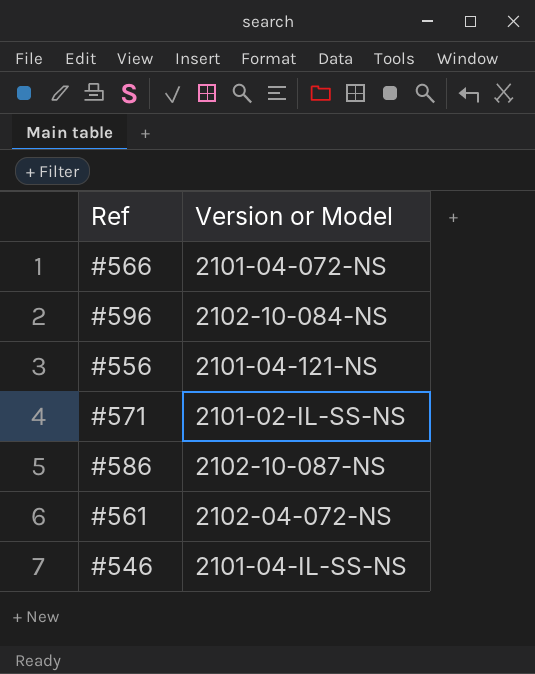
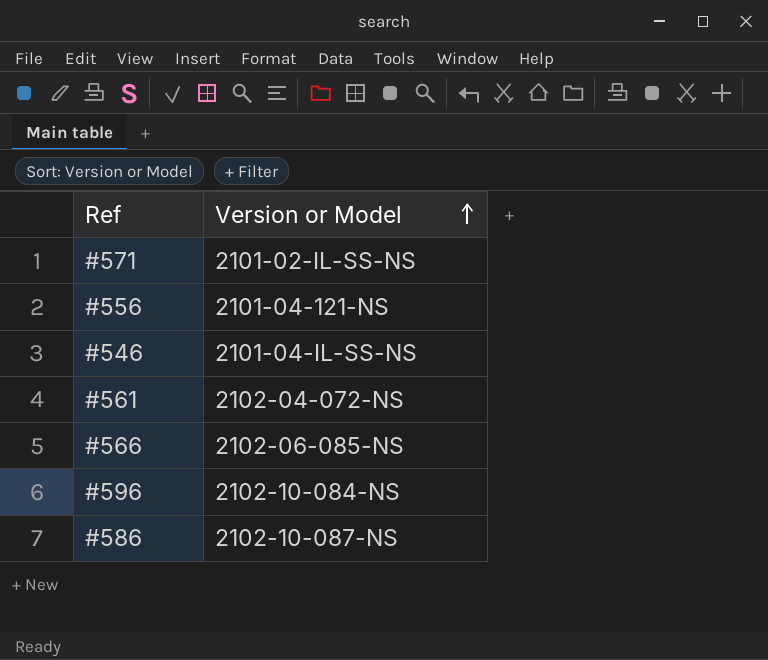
row order: none -> Version or Model ascending
#566 | Version or Model: 2101-04-072-NS -> 2102-06-085-NS

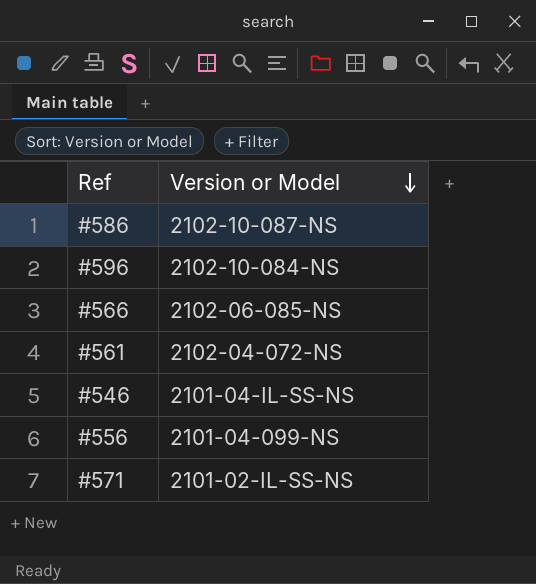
row order: Version or Model ascending -> Version or Model descending
#556 | Version or Model: 2101-04-121-NS -> 2101-04-099-NS

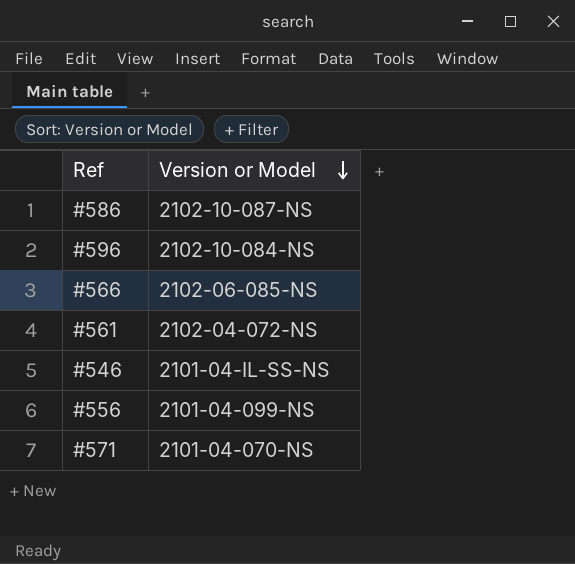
#571 | Version or Model: 2101-02-IL-SS-NS -> 2101-04-070-NS

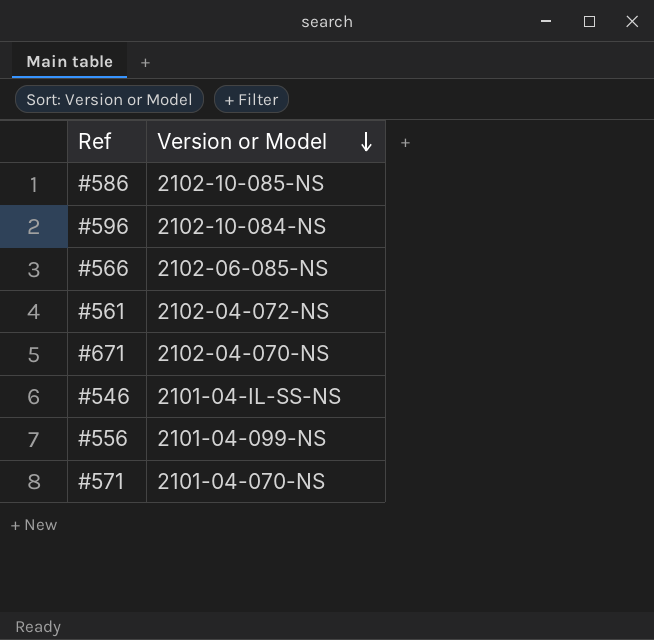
#586 | Version or Model: 2102-10-087-NS -> 2102-10-085-NS
row #671: none -> 2102-04-070-NS

